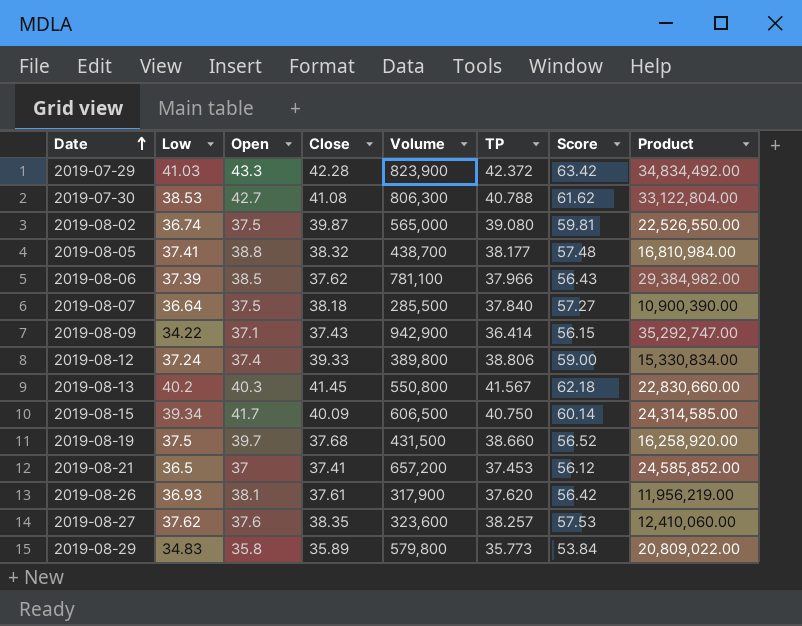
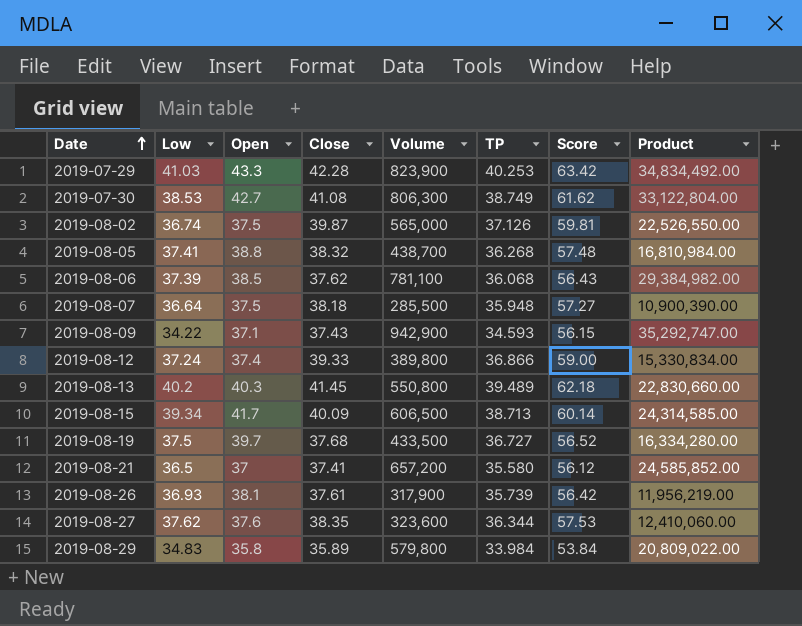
2019-07-29 | TP: 42.372 -> 40.253
2019-07-30 | TP: 40.788 -> 38.749
2019-08-02 | TP: 39.080 -> 37.126
2019-08-05 | TP: 38.177 -> 36.268
2019-08-06 | TP: 37.966 -> 36.068
2019-08-07 | TP: 37.840 -> 35.948
2019-08-09 | TP: 36.414 -> 34.593
2019-08-12 | TP: 38.806 -> 36.866
2019-08-13 | TP: 41.567 -> 39.489
2019-08-15 | TP: 40.750 -> 38.713
2019-08-19 | Volume: 431,500 -> 433,500
2019-08-19 | TP: 38.660 -> 36.727
2019-08-19 | Product: 16,258,920.00 -> 16,334,280.00
2019-08-21 | TP: 37.453 -> 35.580
2019-08-26 | TP: 37.620 -> 35.739
2019-08-27 | TP: 38.257 -> 36.344
2019-08-29 | TP: 35.773 -> 33.984

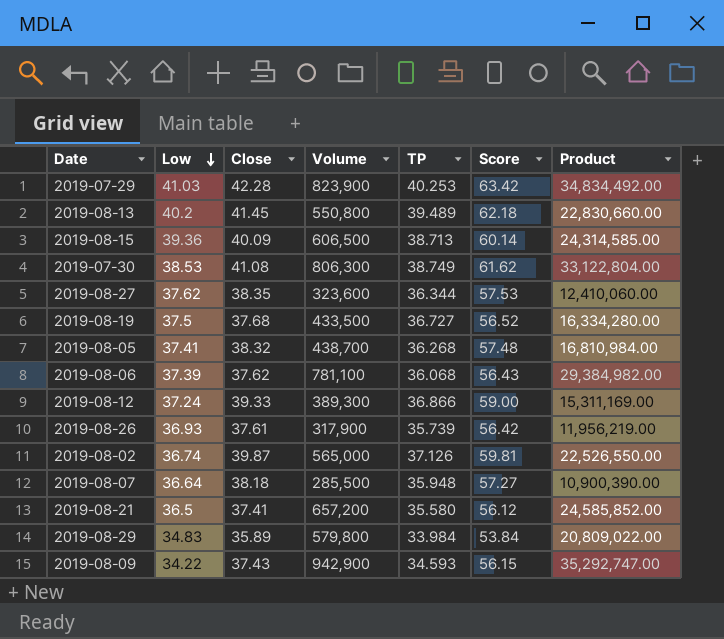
row order: Date ascending -> Low descending
column Open | position: 3 -> none
2019-08-15 | Low: 39.34 -> 39.36
2019-08-12 | Volume: 389,800 -> 389,300
2019-08-12 | Product: 15,330,834.00 -> 15,311,169.00

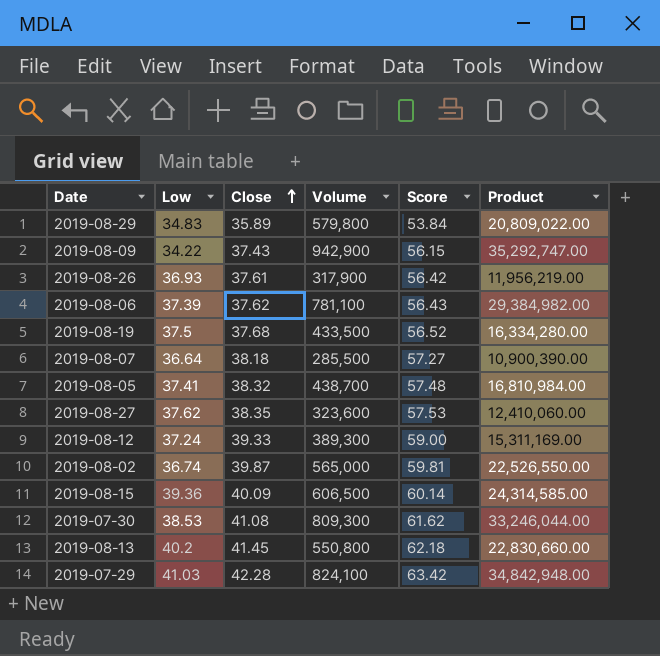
row order: Low descending -> Close ascending
column TP | position: 5 -> none
row 2019-08-21: 36.5 | 37.41 | 657,200 | 35.580 | 56.12 | 24,585,852.00 -> none
2019-07-30 | Volume: 806,300 -> 809,300
2019-07-30 | Product: 33,122,804.00 -> 33,246,044.00
2019-07-29 | Volume: 823,900 -> 824,100
2019-07-29 | Product: 34,834,492.00 -> 34,842,948.00

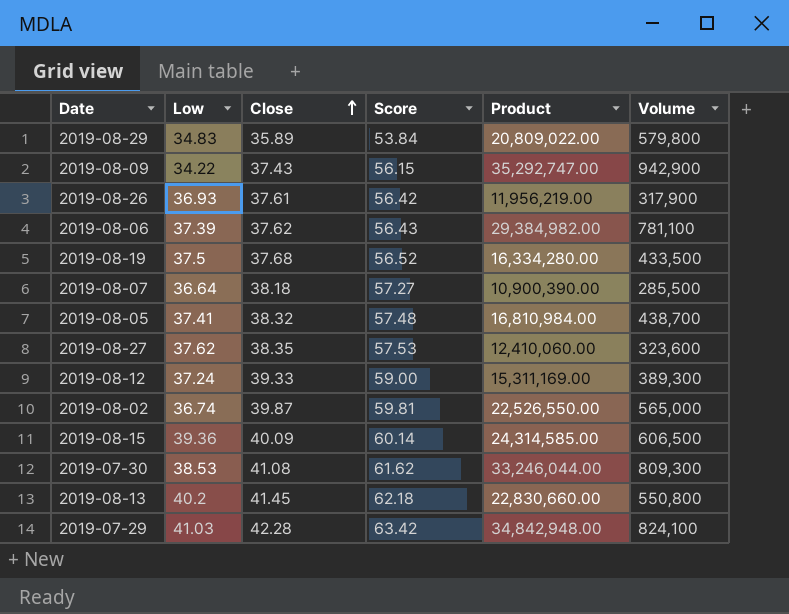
column Volume | position: 4 -> 6

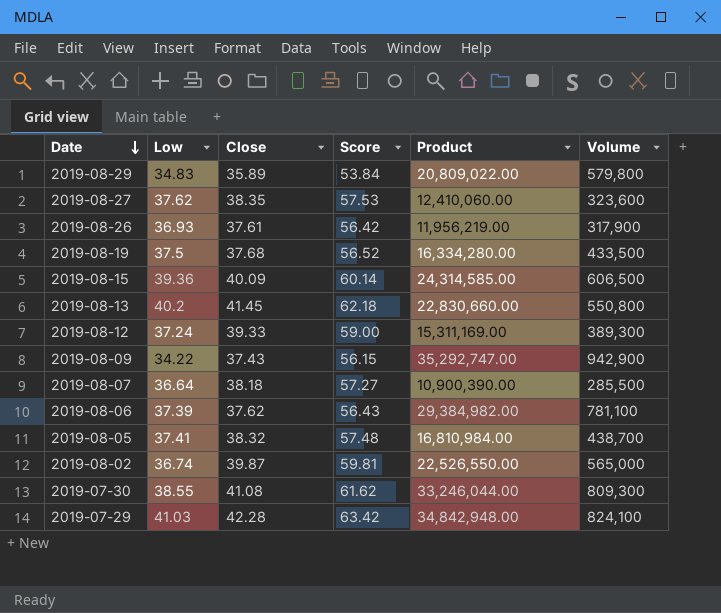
row order: Close ascending -> Date descending
2019-07-30 | Low: 38.53 -> 38.55

